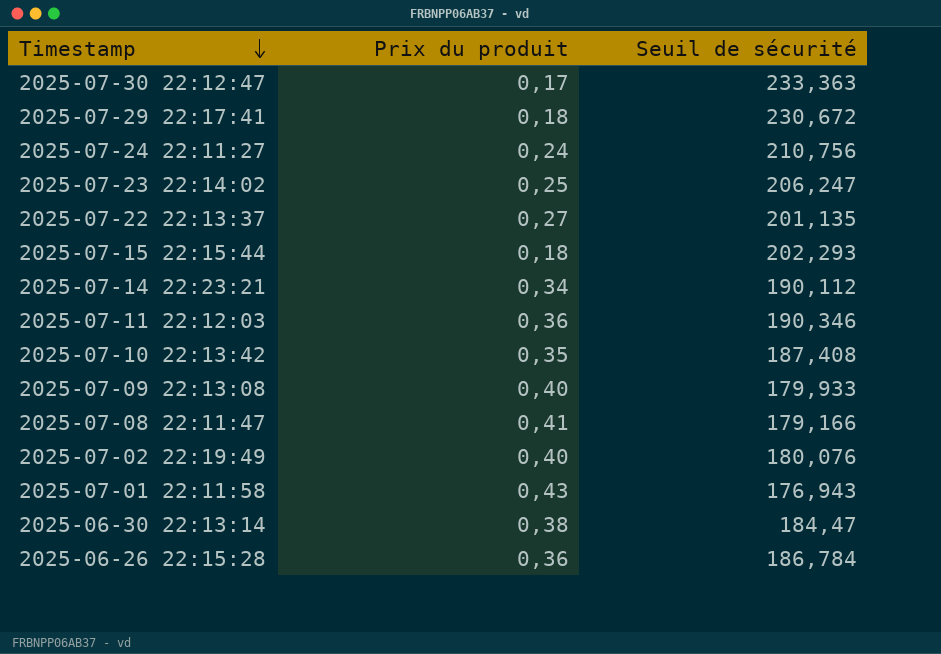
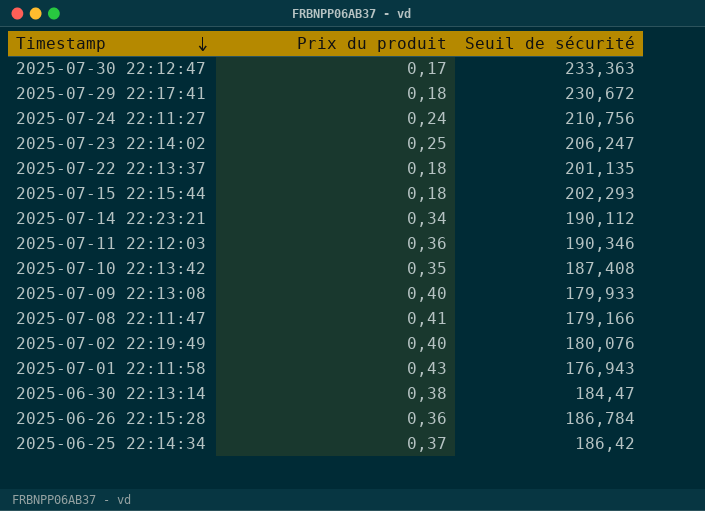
2025-07-22 22:13:37 | Prix du produit: 0,27 -> 0,18
row 2025-06-25 22:14:34: none -> 0,37 | 186,42

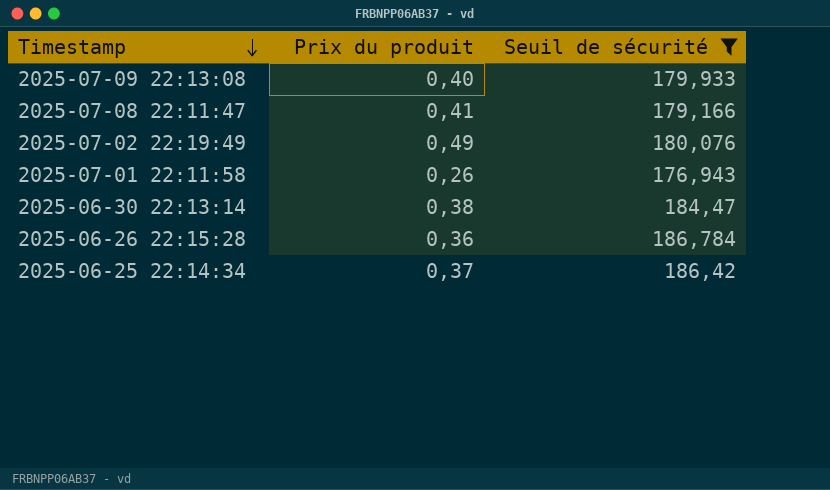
filter: none -> Seuil de sécurité <= 186,784
2025-07-02 22:19:49 | Prix du produit: 0,40 -> 0,49
2025-07-01 22:11:58 | Prix du produit: 0,43 -> 0,26

